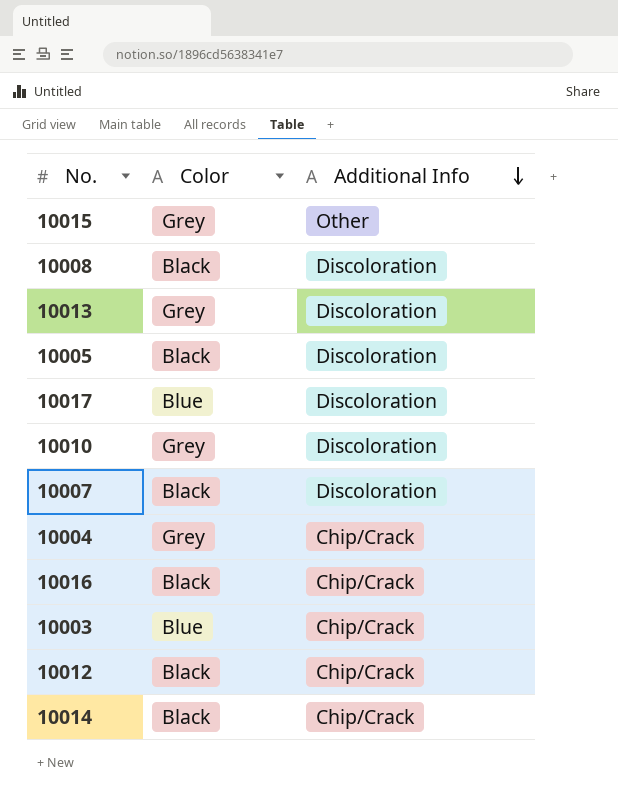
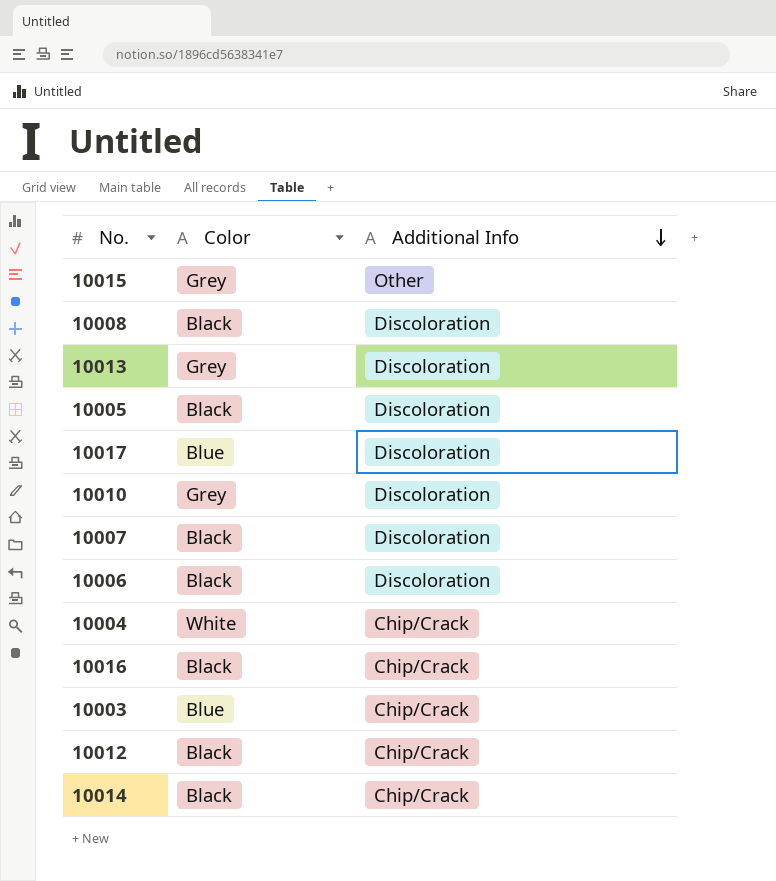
row 10006: none -> Black | Discoloration
10004 | Color: Grey -> White

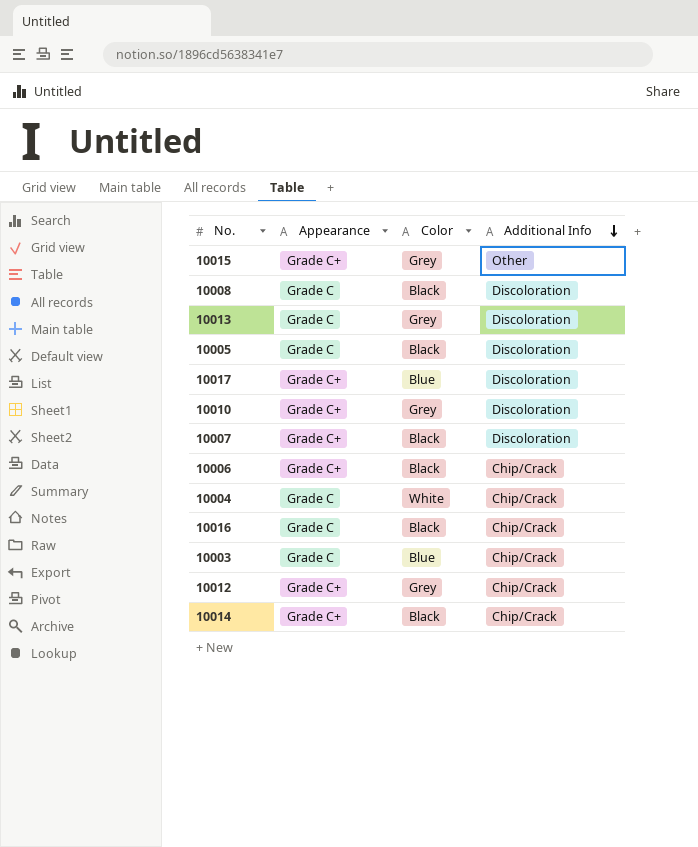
column Appearance | position: none -> 2
10006 | Additional Info: Discoloration -> Chip/Crack
10012 | Color: Black -> Grey

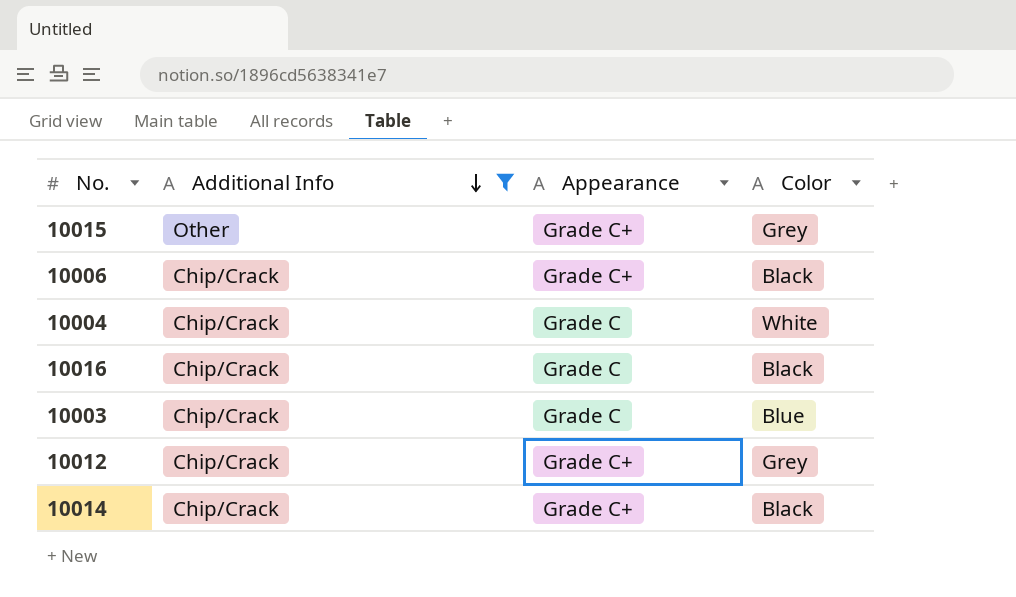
filter: none -> Additional Info != Discoloration
column Additional Info | position: 4 -> 2

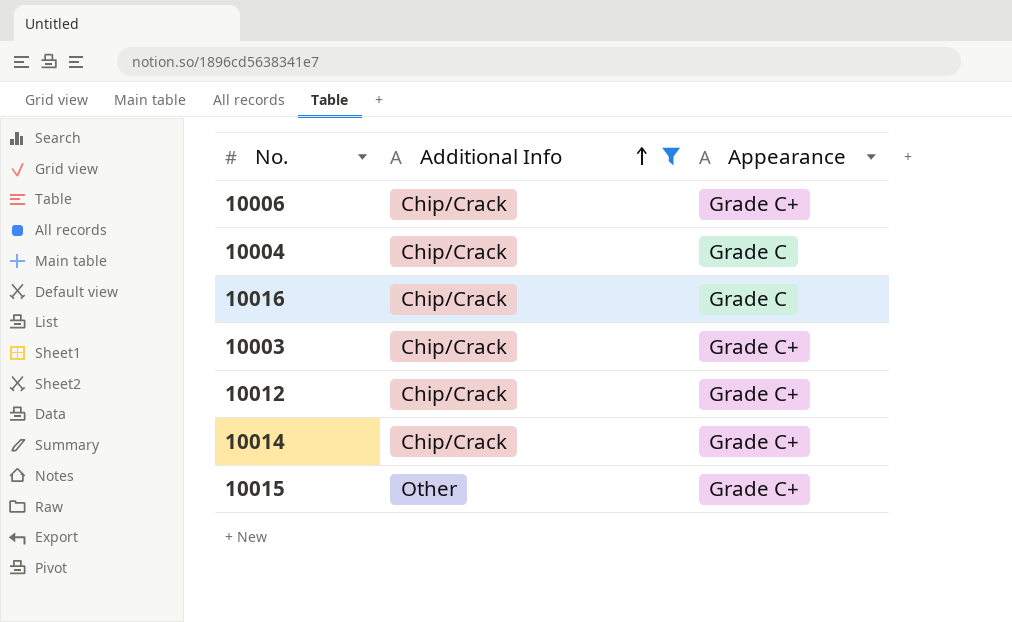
row order: Additional Info descending -> Additional Info ascending
column Color | position: 4 -> none
10003 | Appearance: Grade C -> Grade C+

